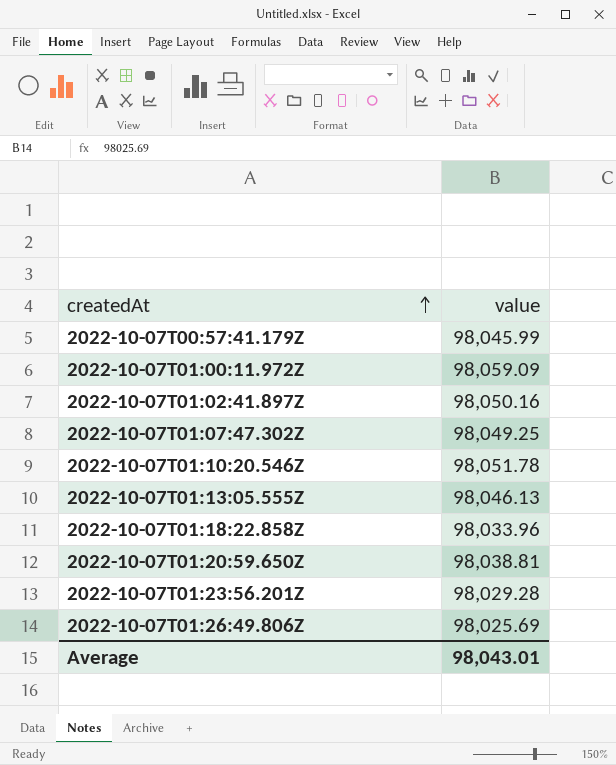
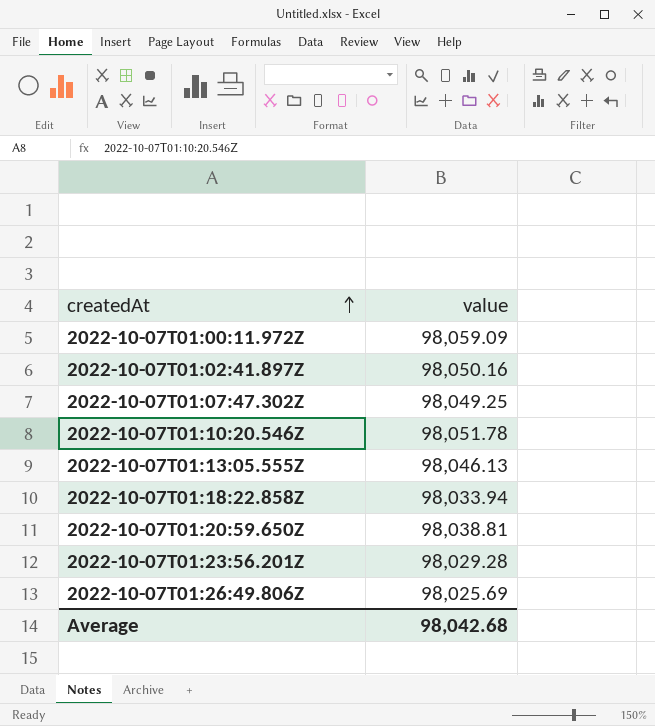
row 2022-10-07T00:57:41.179Z: 98,045.99 -> none
2022-10-07T01:18:22.858Z | value: 98,033.96 -> 98,033.94
Average | value: 98,043.01 -> 98,042.68

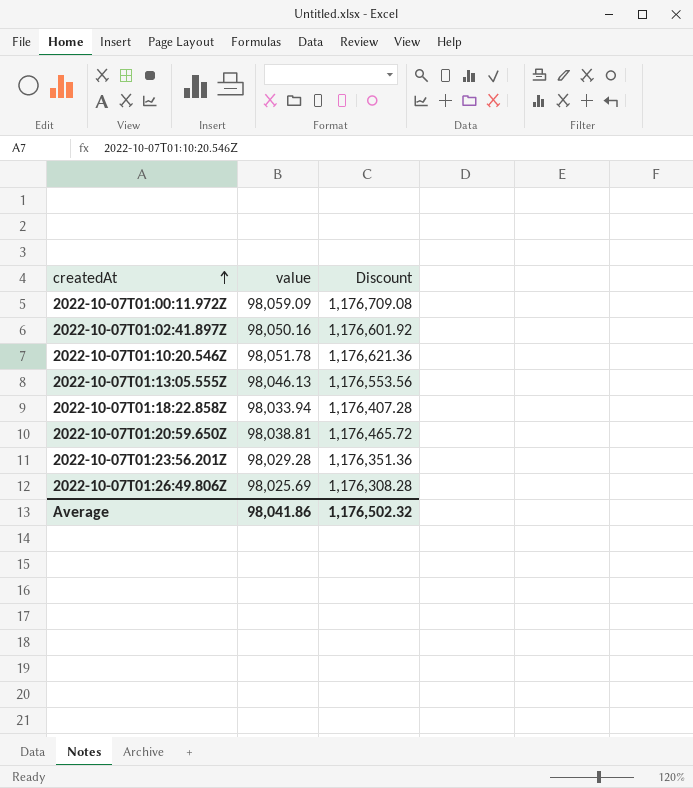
column Discount | formula: none -> [value] * 12
row 2022-10-07T01:07:47.302Z: 98,049.25 -> none
Average | value: 98,042.68 -> 98,041.86

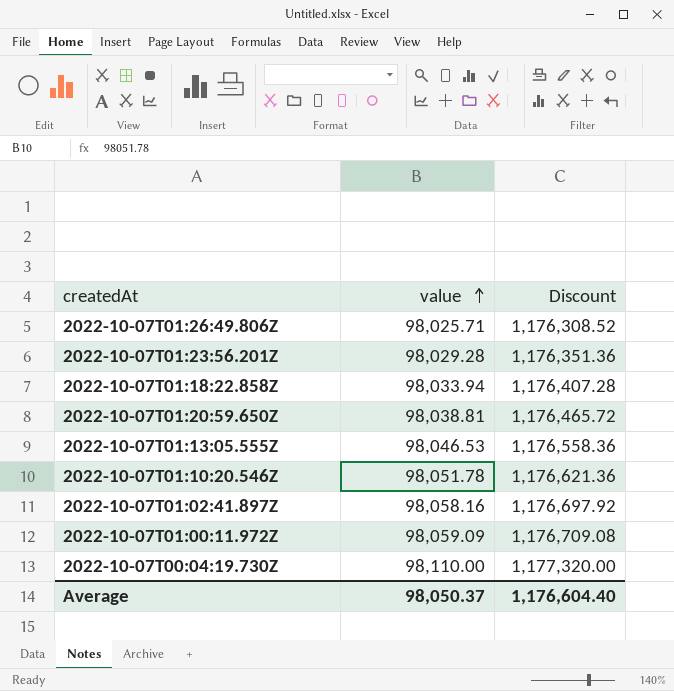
row order: createdAt ascending -> value ascending
2022-10-07T01:26:49.806Z | value: 98,025.69 -> 98,025.71
2022-10-07T01:26:49.806Z | Discount: 1,176,308.28 -> 1,176,308.52
2022-10-07T01:13:05.555Z | value: 98,046.13 -> 98,046.53
2022-10-07T01:13:05.555Z | Discount: 1,176,553.56 -> 1,176,558.36
2022-10-07T01:02:41.897Z | value: 98,050.16 -> 98,058.16
2022-10-07T01:02:41.897Z | Discount: 1,176,601.92 -> 1,176,697.92
row 2022-10-07T00:04:19.730Z: none -> 98,110.00 | 1,177,320.00
Average | value: 98,041.86 -> 98,050.37
Average | Discount: 1,176,502.32 -> 1,176,604.40

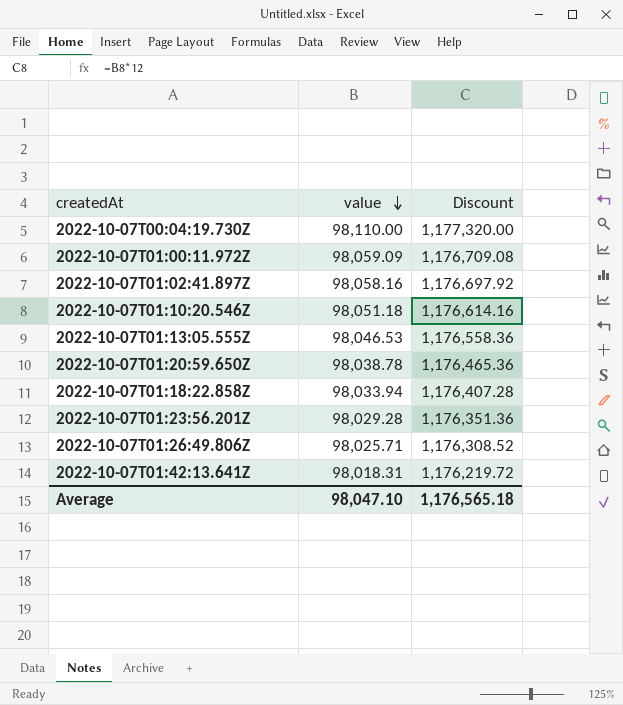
row order: value ascending -> value descending
2022-10-07T01:10:20.546Z | value: 98,051.78 -> 98,051.18
2022-10-07T01:10:20.546Z | Discount: 1,176,621.36 -> 1,176,614.16
2022-10-07T01:20:59.650Z | value: 98,038.81 -> 98,038.78
2022-10-07T01:20:59.650Z | Discount: 1,176,465.72 -> 1,176,465.36
row 2022-10-07T01:42:13.641Z: none -> 98,018.31 | 1,176,219.72
Average | value: 98,050.37 -> 98,047.10
Average | Discount: 1,176,604.40 -> 1,176,565.18

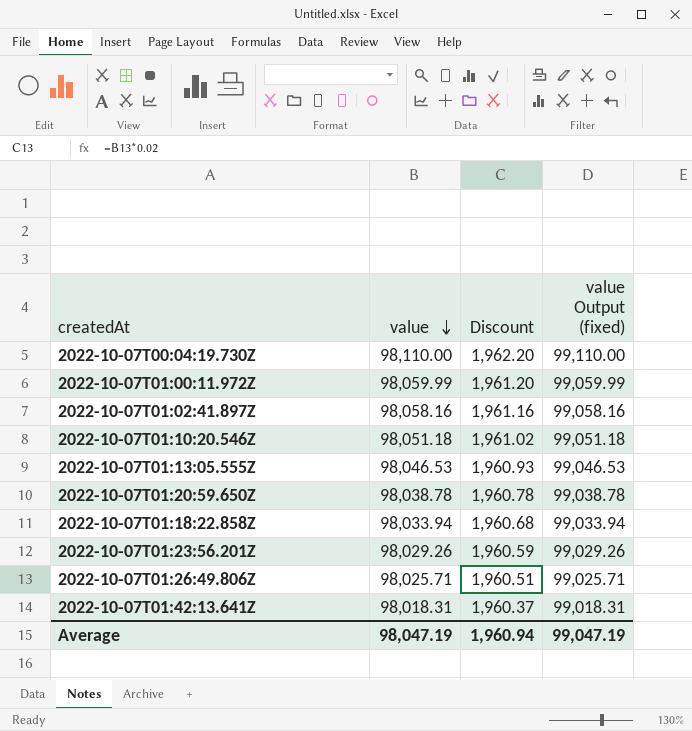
column Discount | formula: [value] * 12 -> [value] * 0.02
column value Output (fixed) | formula: none -> [value] + 1000
2022-10-07T01:00:11.972Z | value: 98,059.09 -> 98,059.99
2022-10-07T01:23:56.201Z | value: 98,029.28 -> 98,029.26
Average | value: 98,047.10 -> 98,047.19
Average | Discount: 1,176,565.18 -> 1,960.94

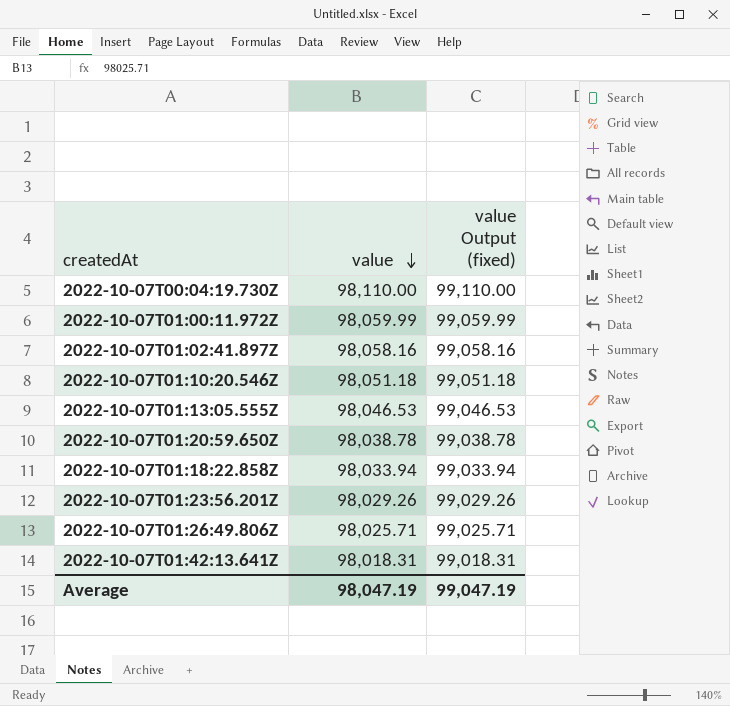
column Discount | formula: [value] * 0.02 -> none

